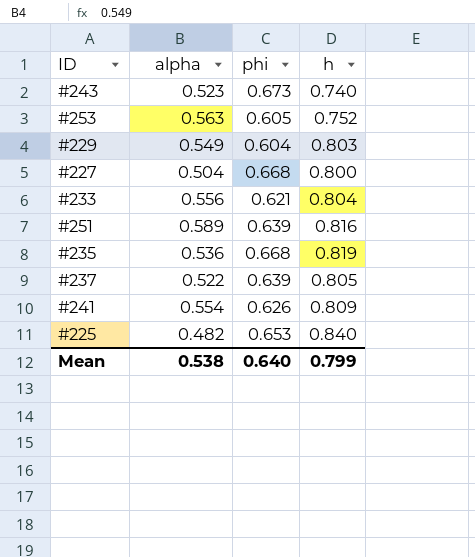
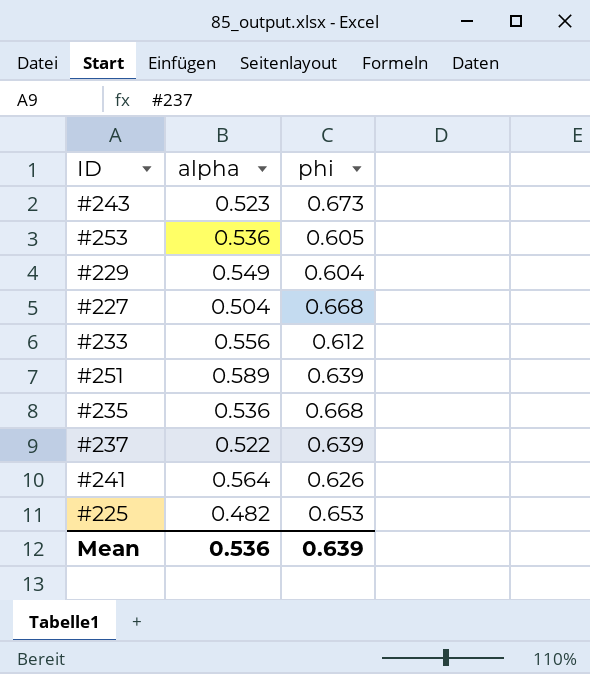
column h | position: 4 -> none
#253 | alpha: 0.563 -> 0.536
#233 | phi: 0.621 -> 0.612
#241 | alpha: 0.554 -> 0.564
Mean | alpha: 0.538 -> 0.536
Mean | phi: 0.640 -> 0.639

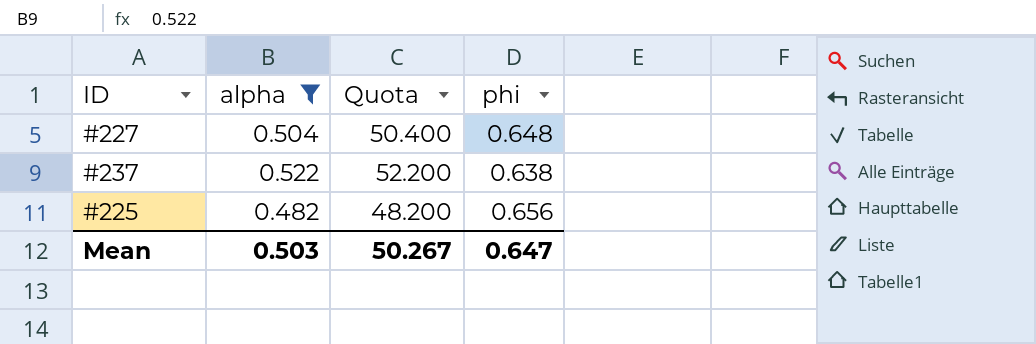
filter: none -> alpha <= 0.522
column Quota | formula: none -> [alpha] * 100
#227 | phi: 0.668 -> 0.648
#237 | phi: 0.639 -> 0.638
#225 | phi: 0.653 -> 0.656
Mean | alpha: 0.536 -> 0.503
Mean | phi: 0.639 -> 0.647

